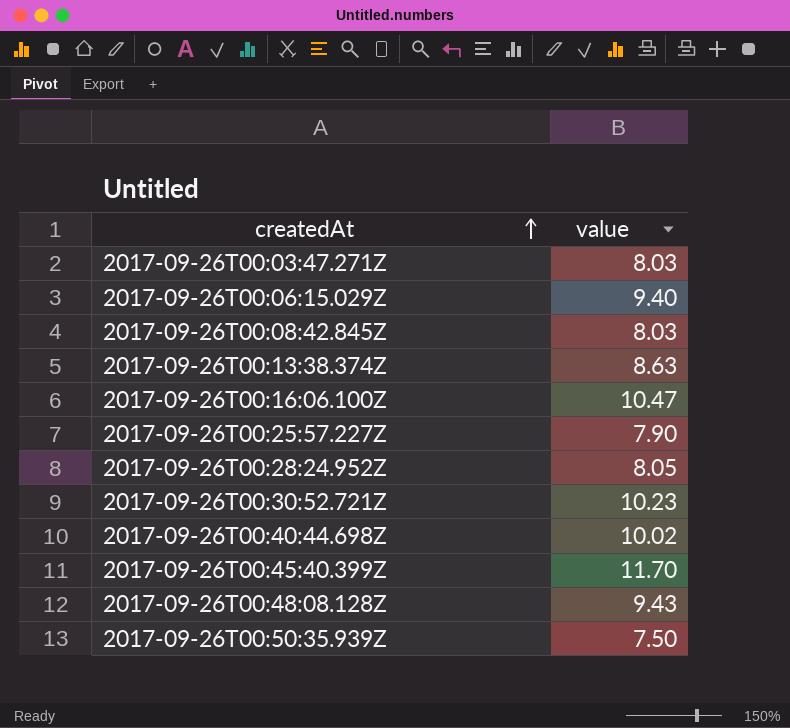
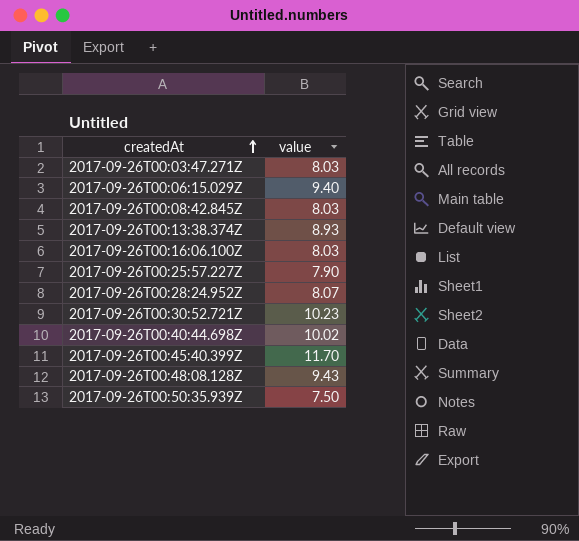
2017-09-26T00:13:38.374Z | value: 8.63 -> 8.93
2017-09-26T00:16:06.100Z | value: 10.47 -> 8.03
2017-09-26T00:28:24.952Z | value: 8.05 -> 8.07

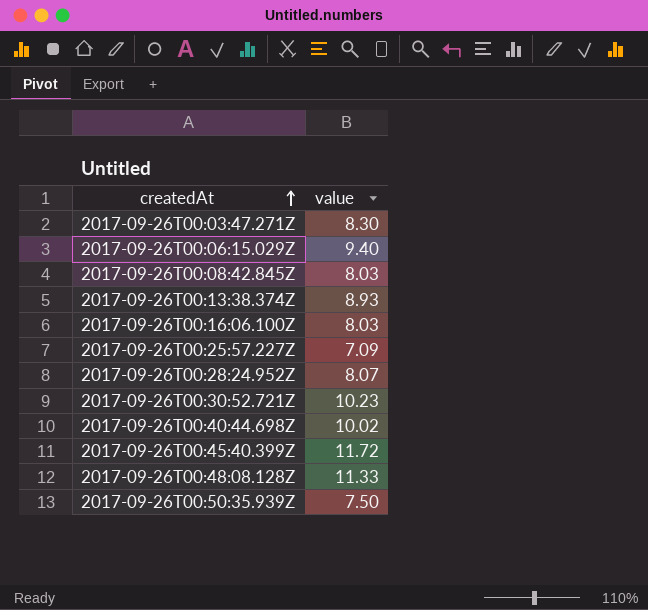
2017-09-26T00:03:47.271Z | value: 8.03 -> 8.30
2017-09-26T00:25:57.227Z | value: 7.90 -> 7.09
2017-09-26T00:45:40.399Z | value: 11.70 -> 11.72
2017-09-26T00:48:08.128Z | value: 9.43 -> 11.33

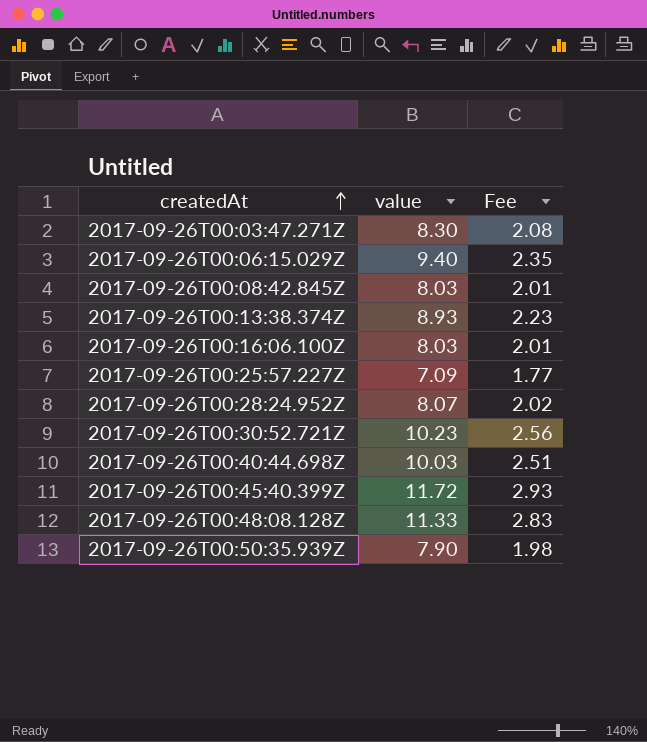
column Fee | formula: none -> [value] * 0.25
2017-09-26T00:40:44.698Z | value: 10.02 -> 10.03
2017-09-26T00:50:35.939Z | value: 7.50 -> 7.90

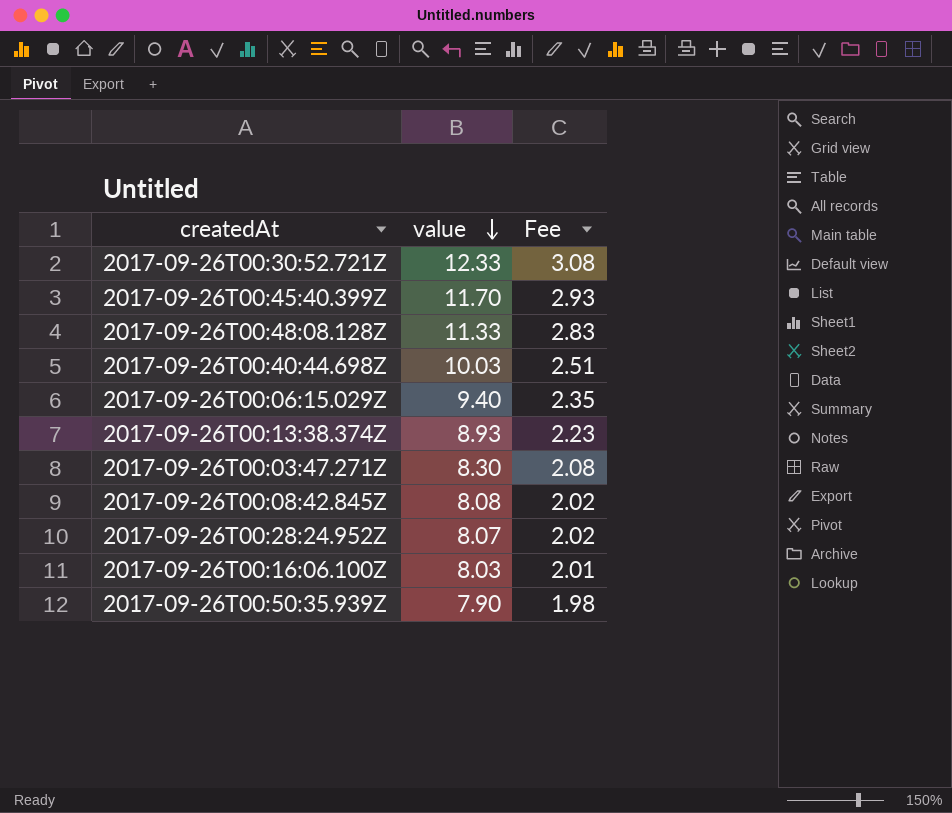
row order: createdAt ascending -> value descending
row 2017-09-26T00:25:57.227Z: 7.09 | 1.77 -> none
2017-09-26T00:30:52.721Z | value: 10.23 -> 12.33
2017-09-26T00:30:52.721Z | Fee: 2.56 -> 3.08
2017-09-26T00:45:40.399Z | value: 11.72 -> 11.70
2017-09-26T00:08:42.845Z | value: 8.03 -> 8.08
2017-09-26T00:08:42.845Z | Fee: 2.01 -> 2.02

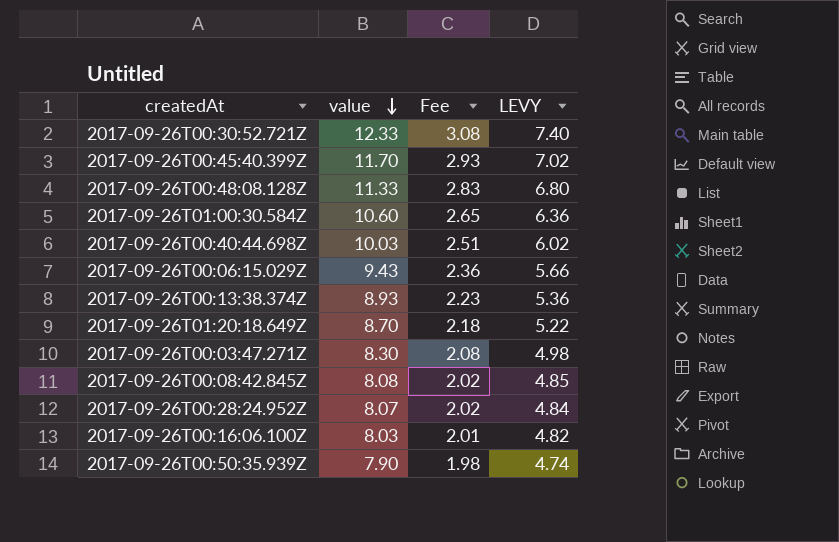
column LEVY | formula: none -> [value] * 0.6
row 2017-09-26T01:00:30.584Z: none -> 10.60 | 2.65 | 6.36
2017-09-26T00:06:15.029Z | value: 9.40 -> 9.43
2017-09-26T00:06:15.029Z | Fee: 2.35 -> 2.36
row 2017-09-26T01:20:18.649Z: none -> 8.70 | 2.18 | 5.22

